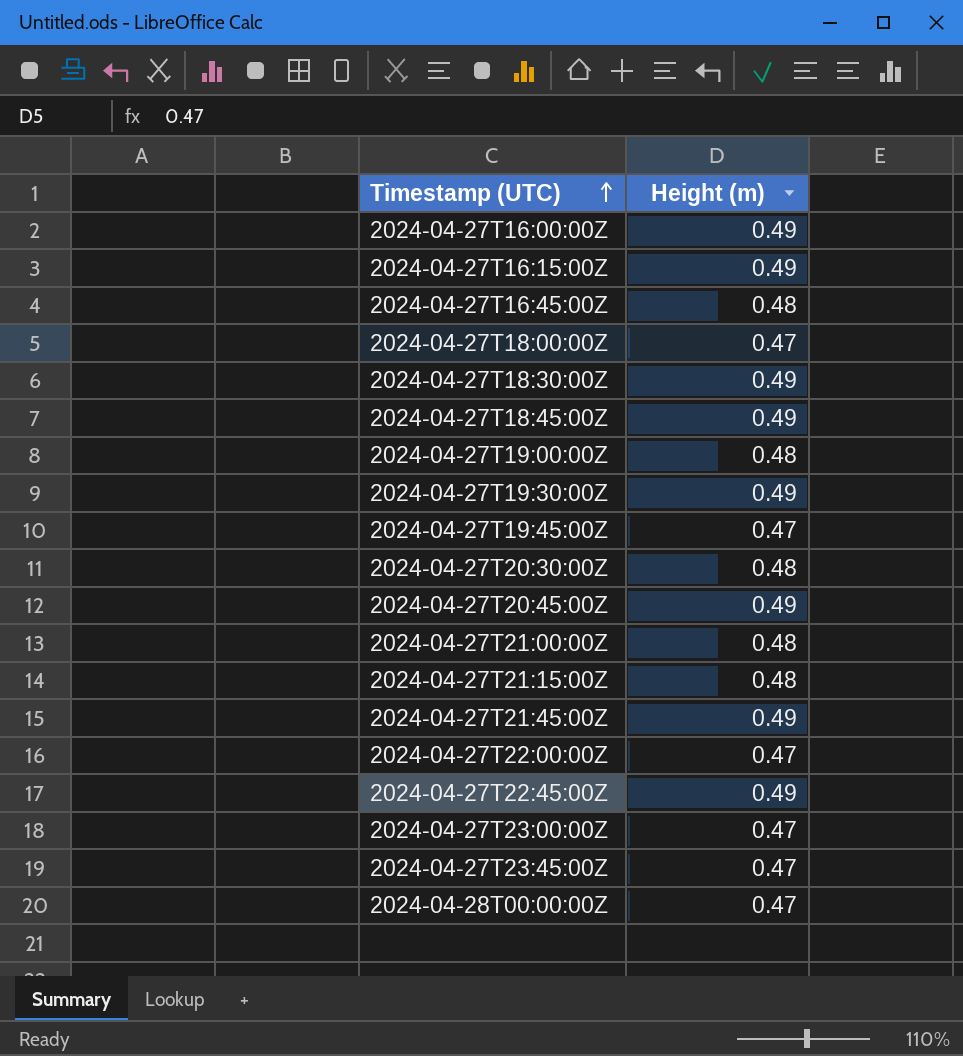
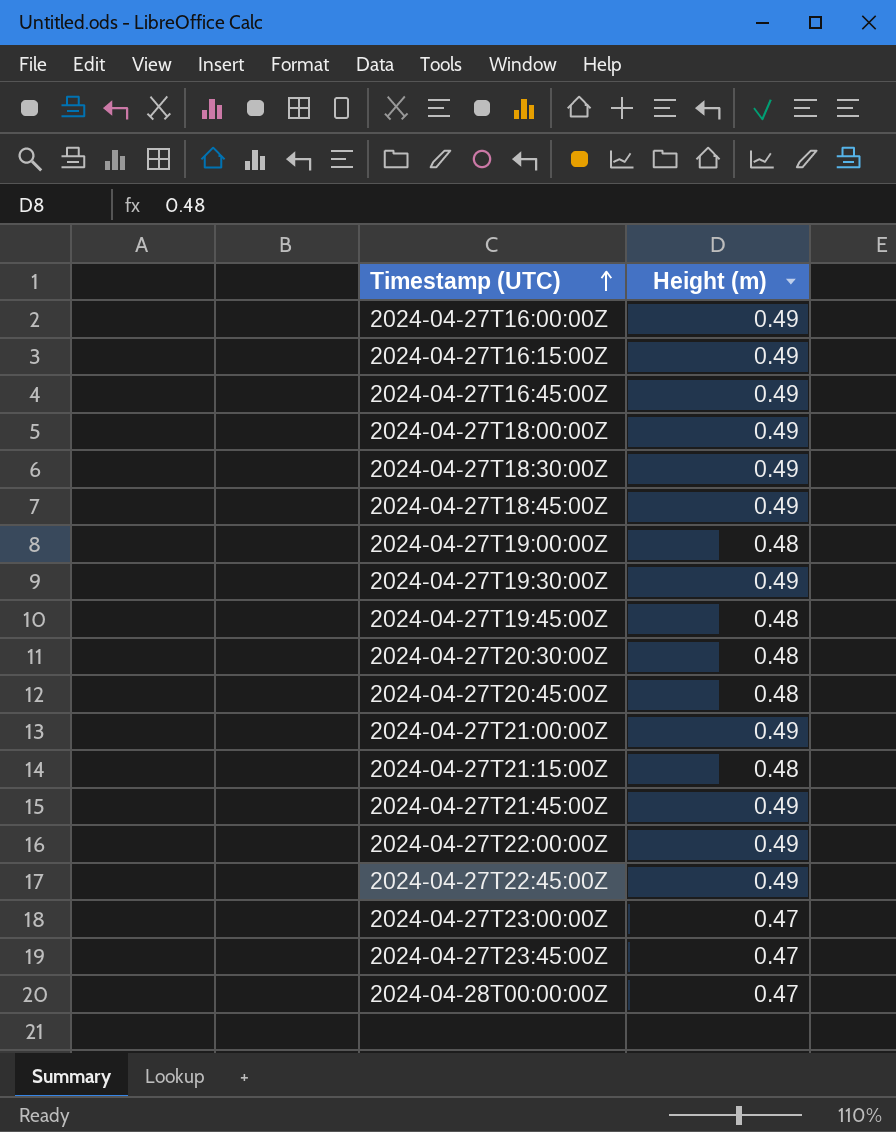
2024-04-27T16:45:00Z | Height (m): 0.48 -> 0.49
2024-04-27T18:00:00Z | Height (m): 0.47 -> 0.49
2024-04-27T19:45:00Z | Height (m): 0.47 -> 0.48
2024-04-27T20:45:00Z | Height (m): 0.49 -> 0.48
2024-04-27T21:00:00Z | Height (m): 0.48 -> 0.49
2024-04-27T22:00:00Z | Height (m): 0.47 -> 0.49

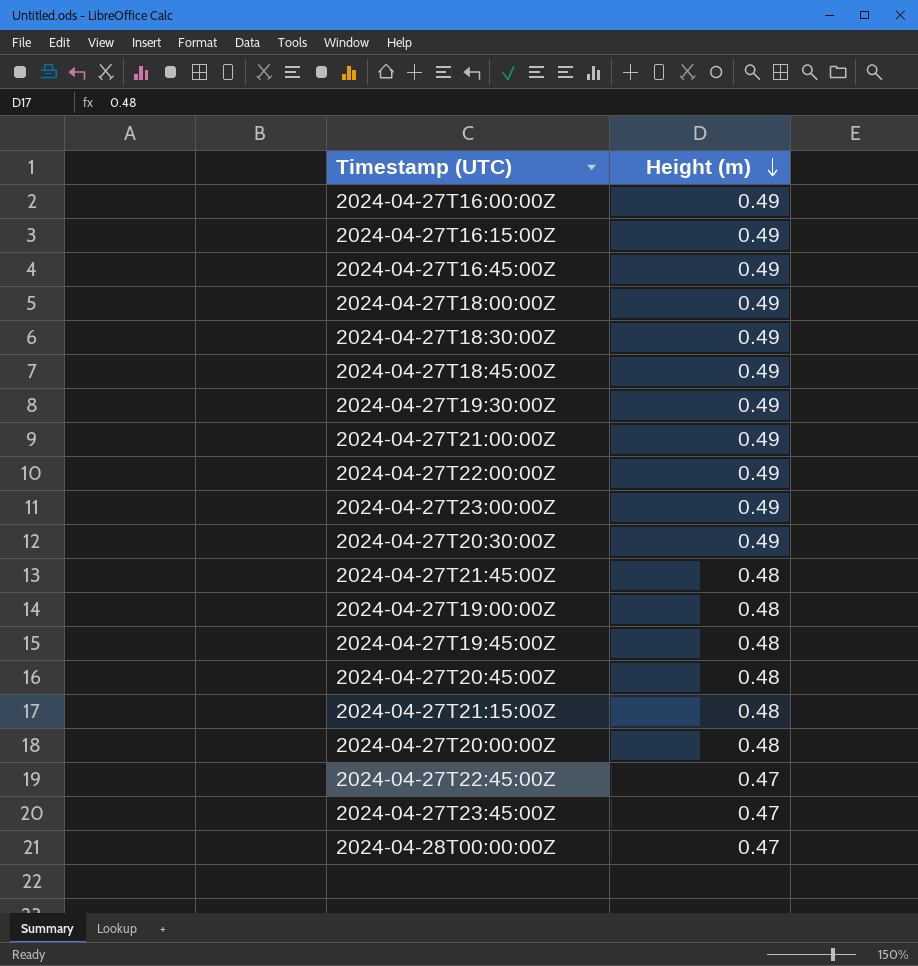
row order: Timestamp (UTC) ascending -> Height (m) descending
2024-04-27T23:00:00Z | Height (m): 0.47 -> 0.49
2024-04-27T20:30:00Z | Height (m): 0.48 -> 0.49
2024-04-27T21:45:00Z | Height (m): 0.49 -> 0.48
row 2024-04-27T20:00:00Z: none -> 0.48
2024-04-27T22:45:00Z | Height (m): 0.49 -> 0.47

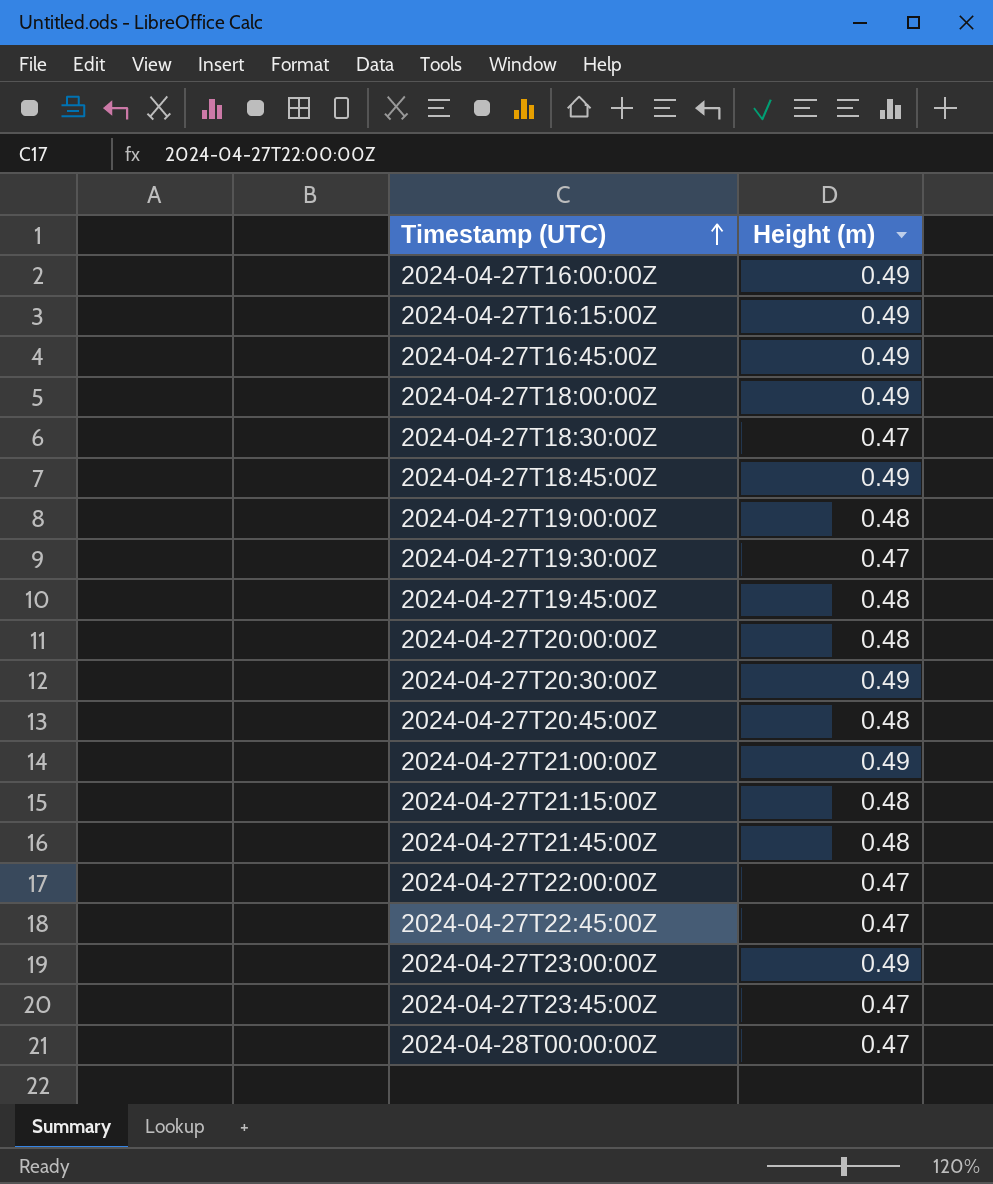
row order: Height (m) descending -> Timestamp (UTC) ascending
2024-04-27T18:30:00Z | Height (m): 0.49 -> 0.47
2024-04-27T19:30:00Z | Height (m): 0.49 -> 0.47
2024-04-27T22:00:00Z | Height (m): 0.49 -> 0.47

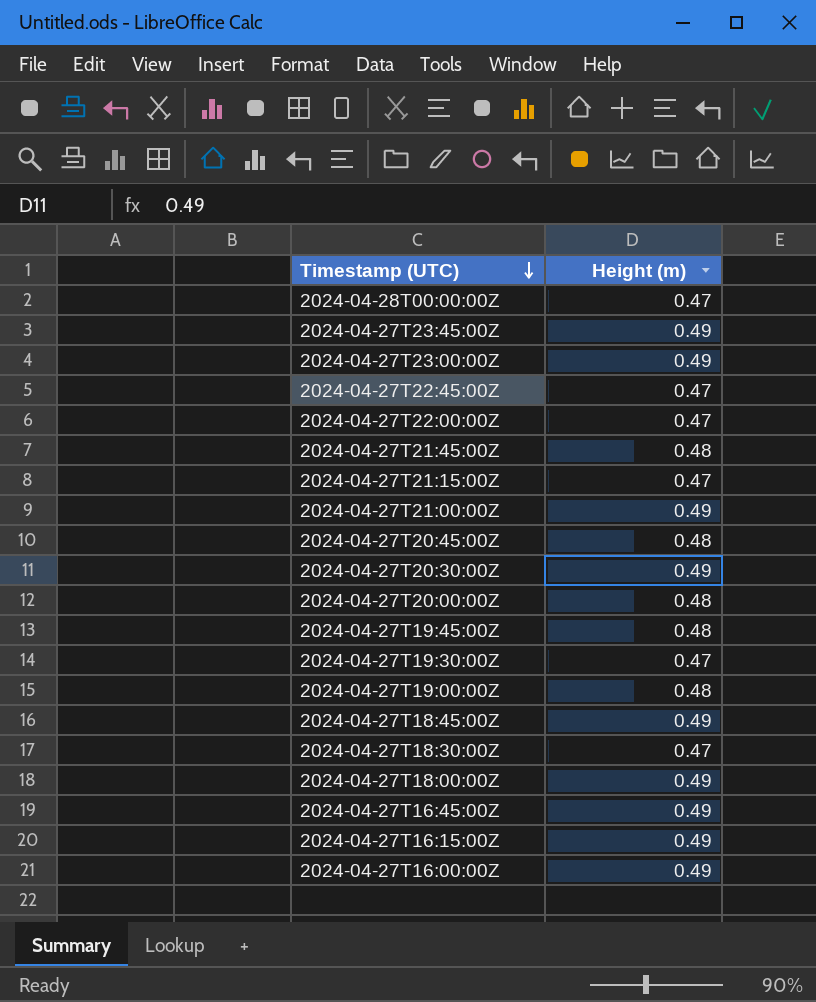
row order: Timestamp (UTC) ascending -> Timestamp (UTC) descending
2024-04-27T23:45:00Z | Height (m): 0.47 -> 0.49
2024-04-27T21:15:00Z | Height (m): 0.48 -> 0.47

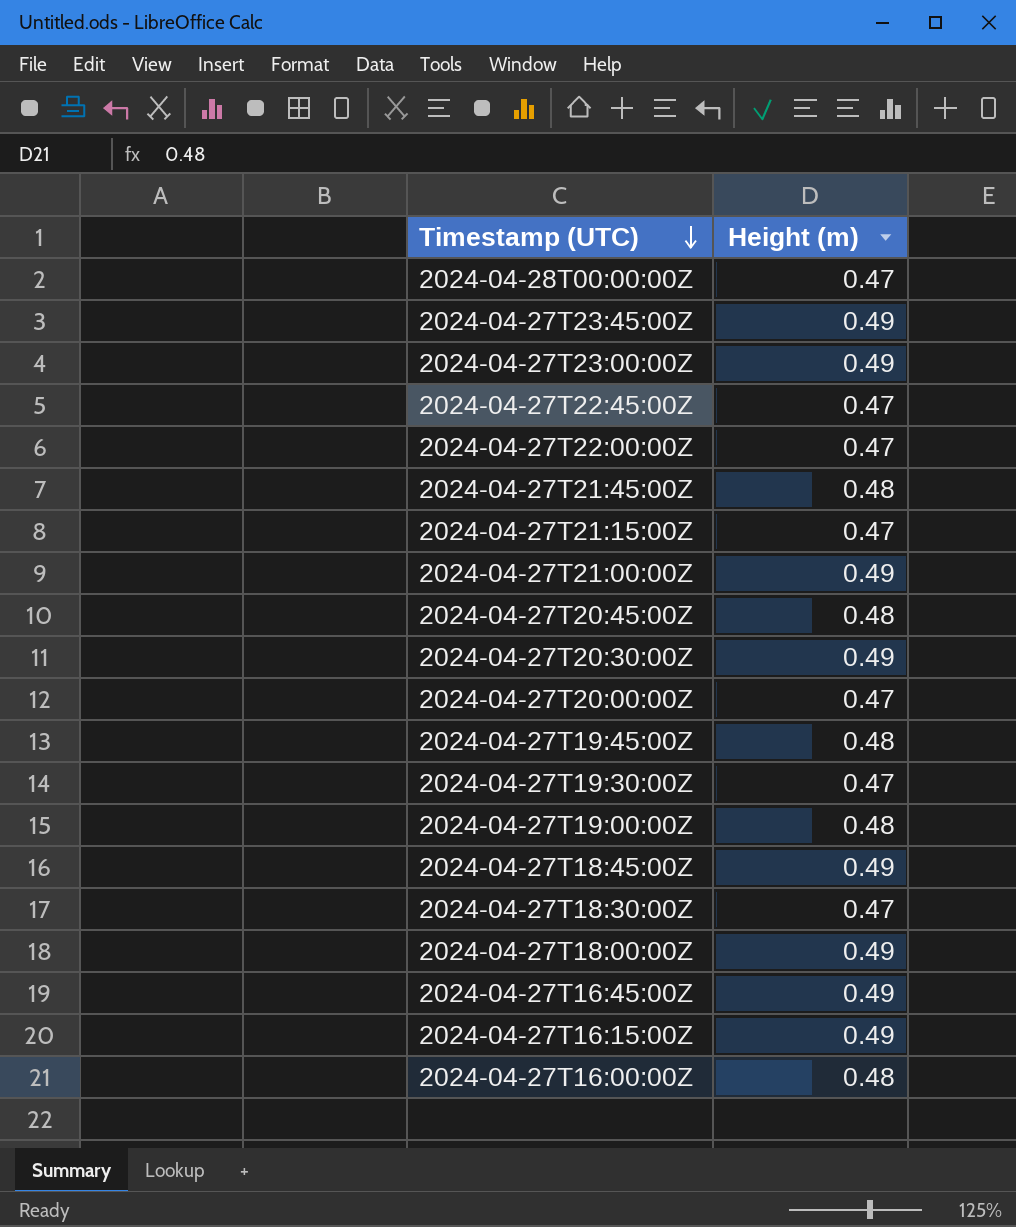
2024-04-27T20:00:00Z | Height (m): 0.48 -> 0.47
2024-04-27T16:00:00Z | Height (m): 0.49 -> 0.48

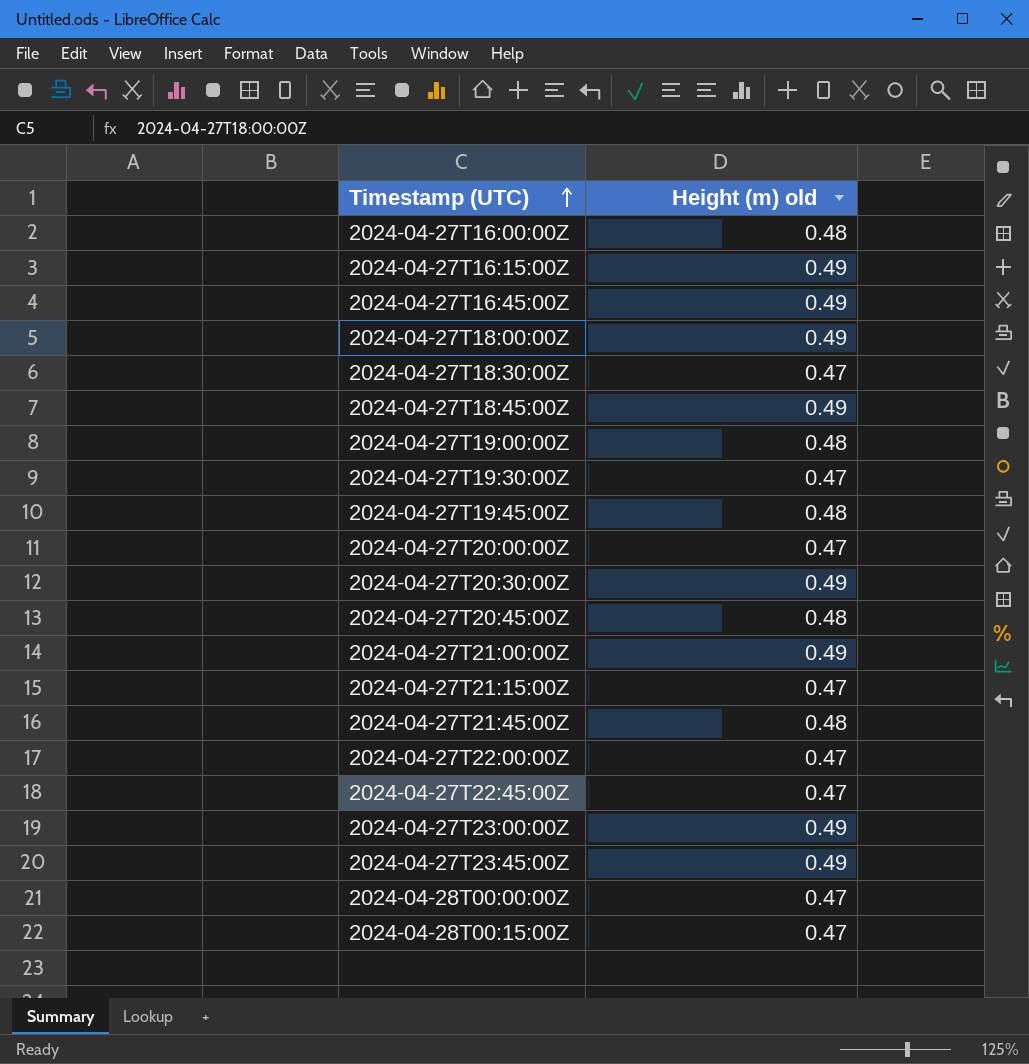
row order: Timestamp (UTC) descending -> Timestamp (UTC) ascending
column name: Height (m) -> Height (m) old
row 2024-04-28T00:15:00Z: none -> 0.47

